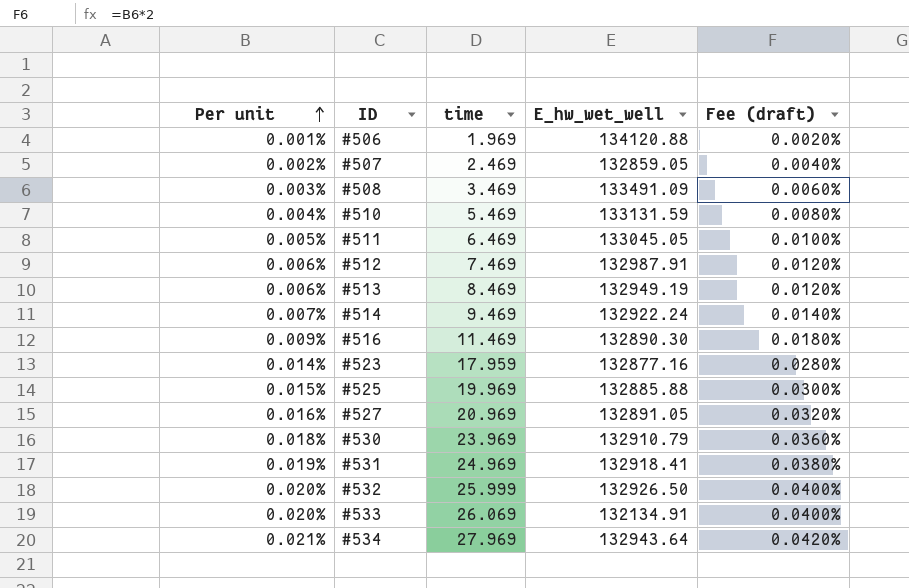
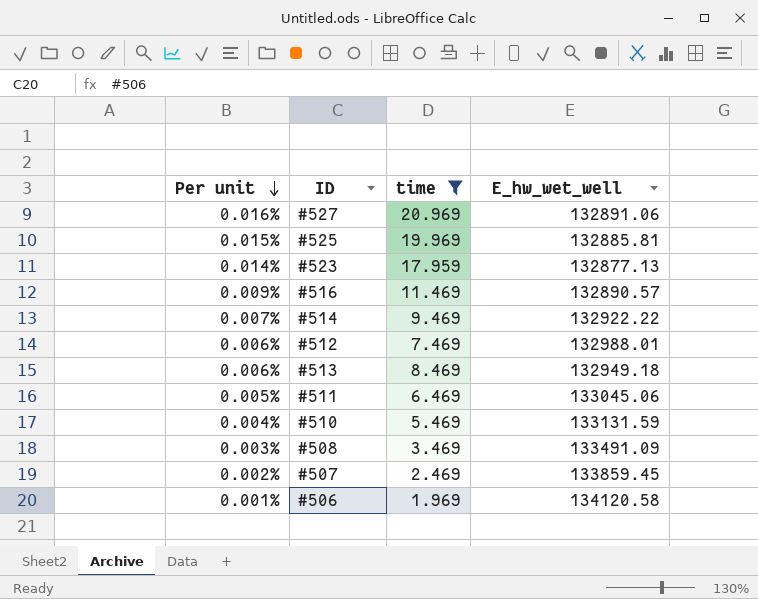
filter: none -> time <= 20.969
row order: Per unit ascending -> Per unit descending
column Fee (draft) | formula: [Per unit] * 2 -> none
#527 | E_hw_wet_well: 132891.05 -> 132891.06
#525 | E_hw_wet_well: 132885.88 -> 132885.81
#523 | E_hw_wet_well: 132877.16 -> 132877.13
#516 | E_hw_wet_well: 132890.30 -> 132890.57
#514 | E_hw_wet_well: 132922.24 -> 132922.22
#512 | E_hw_wet_well: 132987.91 -> 132988.01
#513 | E_hw_wet_well: 132949.19 -> 132949.18
#511 | E_hw_wet_well: 133045.05 -> 133045.06
#507 | E_hw_wet_well: 132859.05 -> 133859.45
#506 | E_hw_wet_well: 134120.88 -> 134120.58

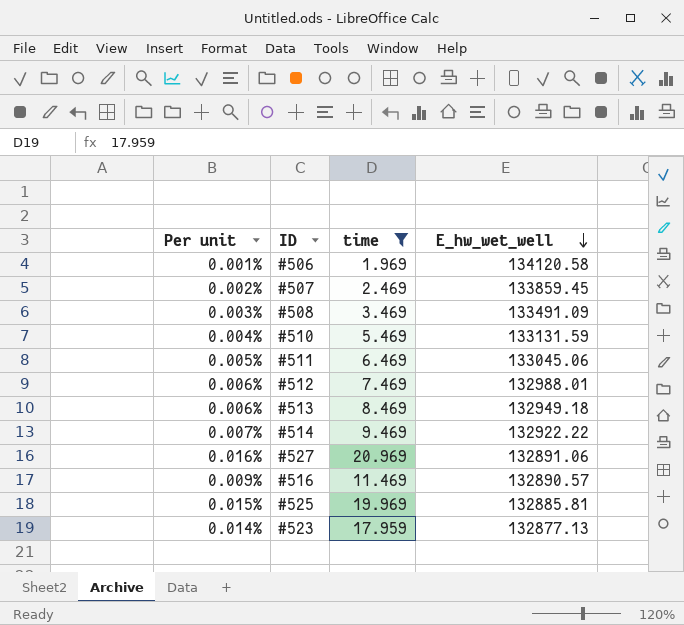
row order: Per unit descending -> E_hw_wet_well descending

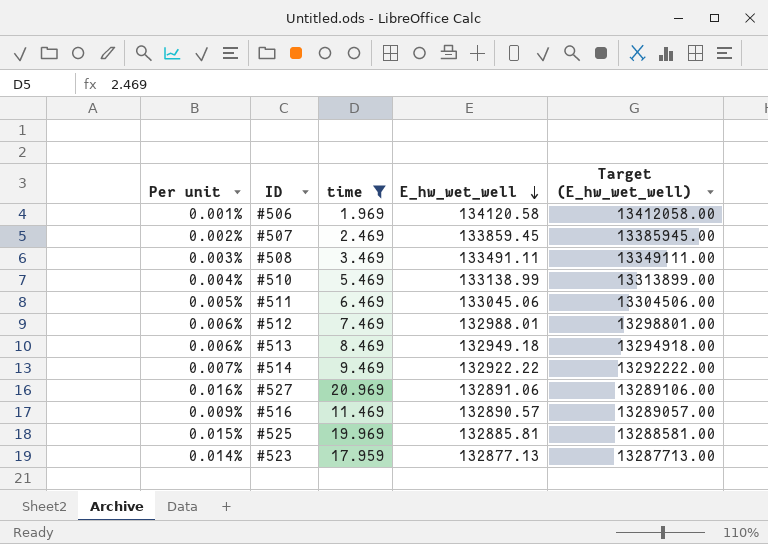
column Target (E_hw_wet_well) | formula: none -> [E_hw_wet_well] * 100
#508 | E_hw_wet_well: 133491.09 -> 133491.11
#510 | E_hw_wet_well: 133131.59 -> 133138.99

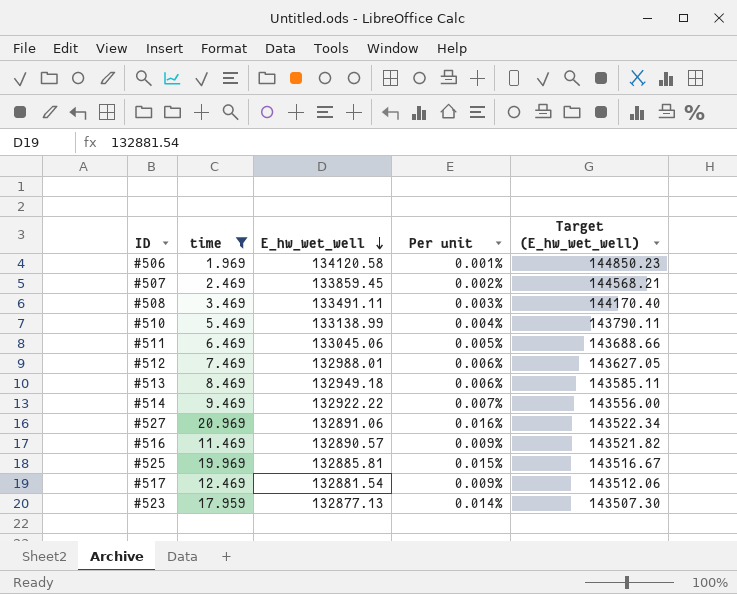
column Per unit | position: 1 -> 4
column Target (E_hw_wet_well) | formula: [E_hw_wet_well] * 100 -> [E_hw_wet_well] * 1.08
row #517: none -> 12.469 | 132881.54 | 0.009% | 143512.06

